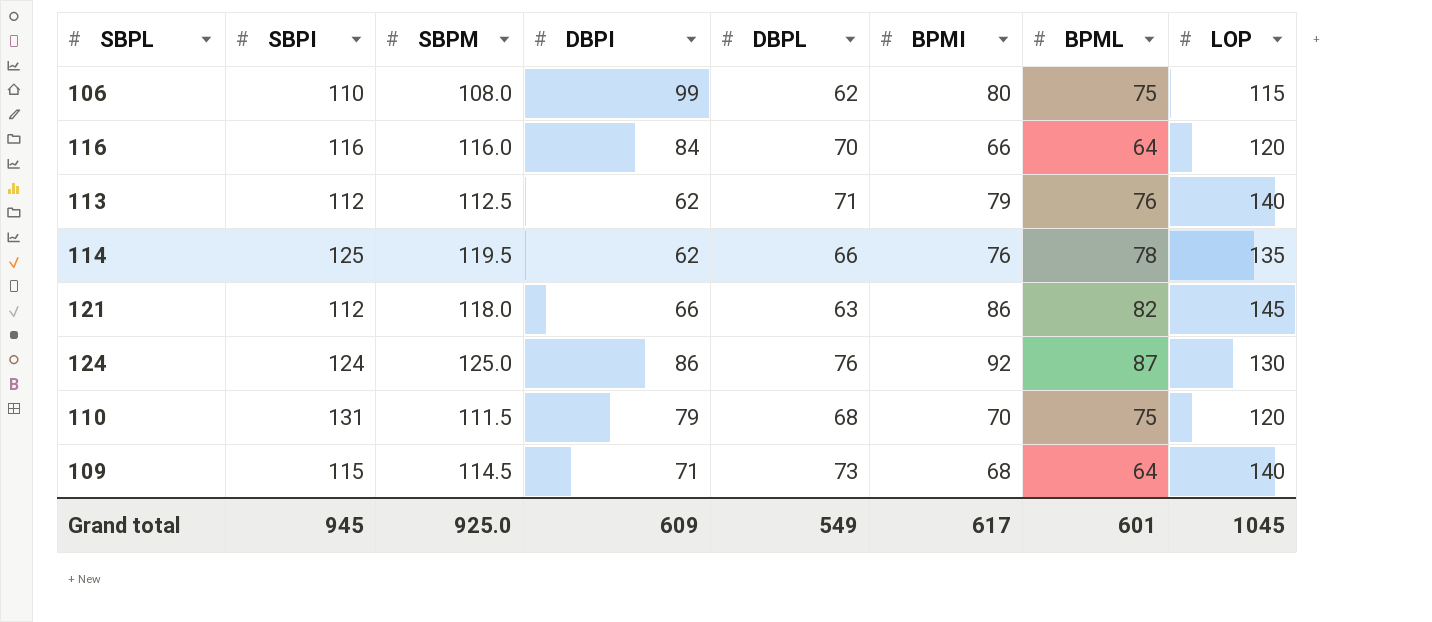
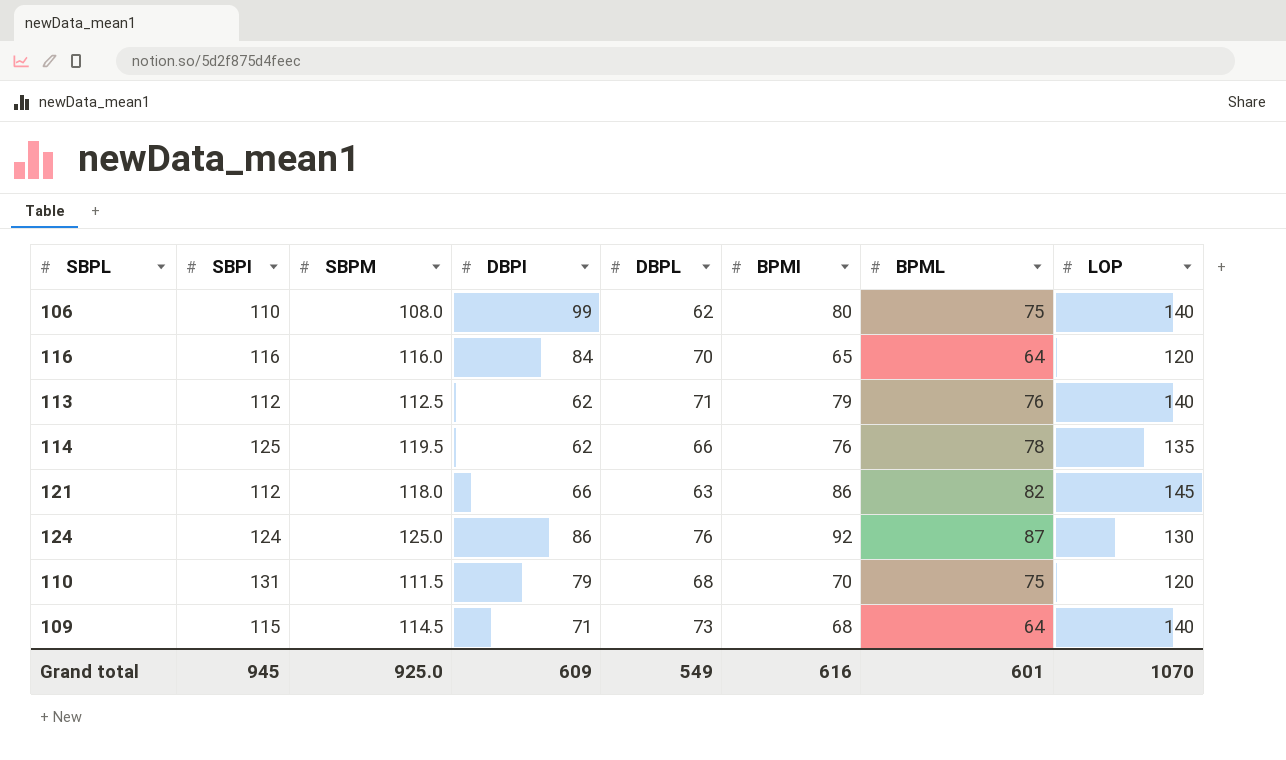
106 | LOP: 115 -> 140
116 | BPMI: 66 -> 65
Grand total | BPMI: 617 -> 616
Grand total | LOP: 1045 -> 1070

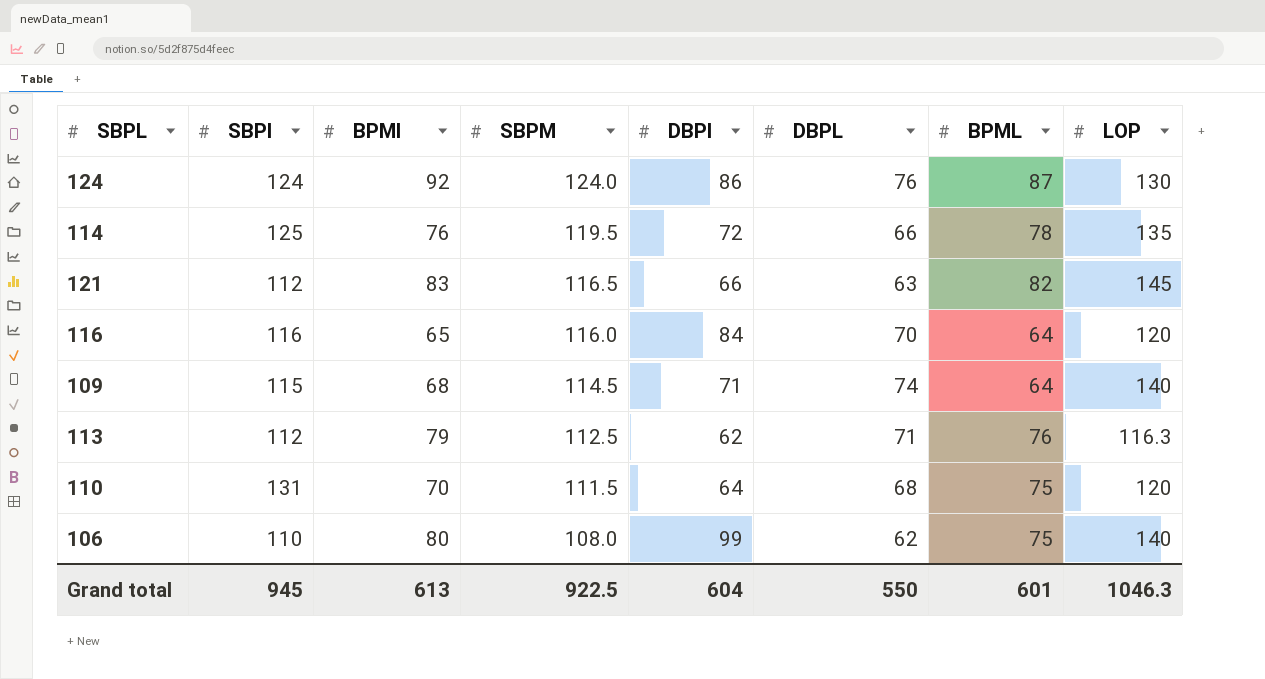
row order: none -> SBPM descending
column BPMI | position: 6 -> 3
124 | SBPM: 125.0 -> 124.0
114 | DBPI: 62 -> 72
121 | BPMI: 86 -> 83
121 | SBPM: 118.0 -> 116.5
109 | DBPL: 73 -> 74
113 | LOP: 140 -> 116.3
110 | DBPI: 79 -> 64
Grand total | BPMI: 616 -> 613
Grand total | SBPM: 925.0 -> 922.5
Grand total | DBPI: 609 -> 604
Grand total | DBPL: 549 -> 550
Grand total | LOP: 1070 -> 1046.3

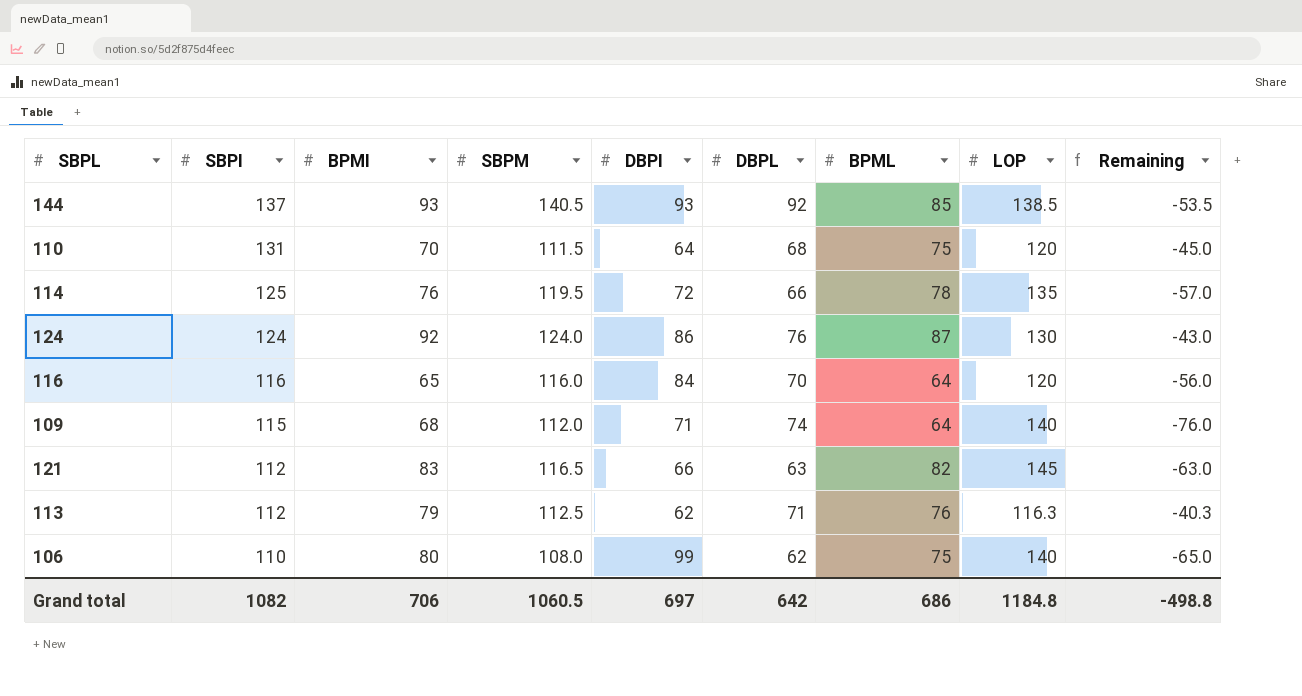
row order: SBPM descending -> SBPI descending
column Remaining | formula: none -> [BPML] - [LOP]
row 144: none -> 137 | 93 | 140.5 | 93 | 92 | 85 | 138.5 | -53.5
109 | SBPM: 114.5 -> 112.0
Grand total | SBPI: 945 -> 1082
Grand total | BPMI: 613 -> 706
Grand total | SBPM: 922.5 -> 1060.5
Grand total | DBPI: 604 -> 697
Grand total | DBPL: 550 -> 642
Grand total | BPML: 601 -> 686
Grand total | LOP: 1046.3 -> 1184.8

